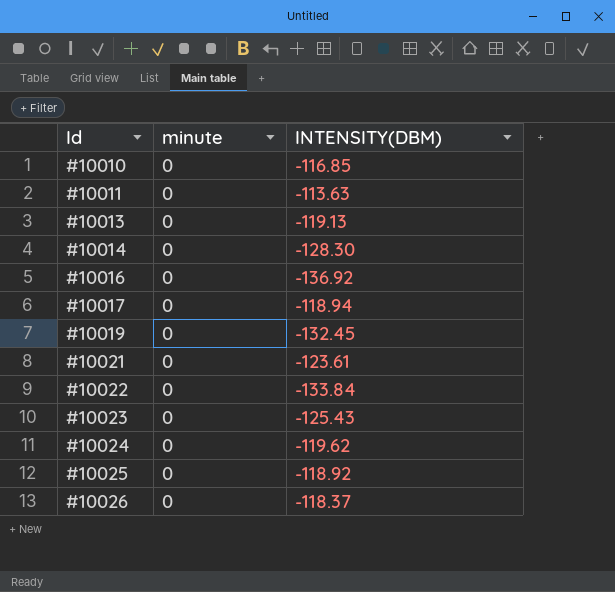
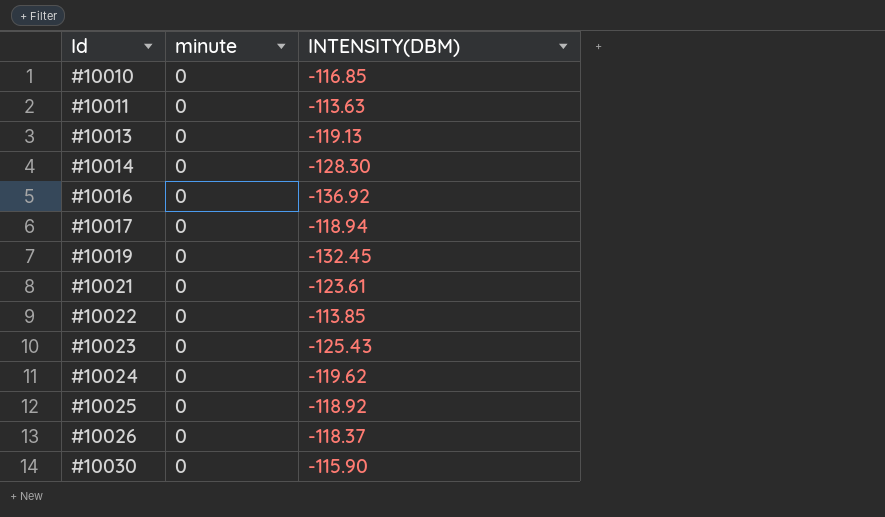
#10022 | INTENSITY(DBM): -133.84 -> -113.85
row #10030: none -> 0 | -115.90

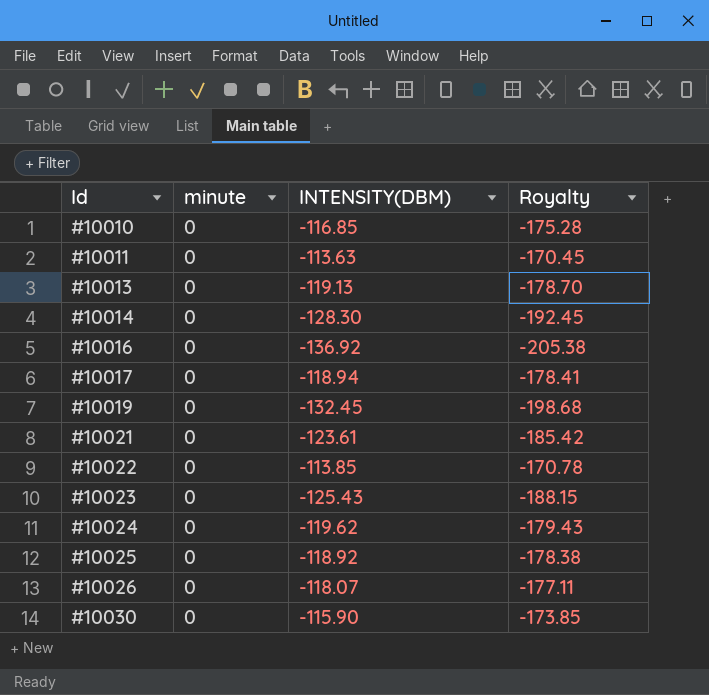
column Royalty | formula: none -> [INTENSITY(DBM)] * 1.5
#10026 | INTENSITY(DBM): -118.37 -> -118.07

